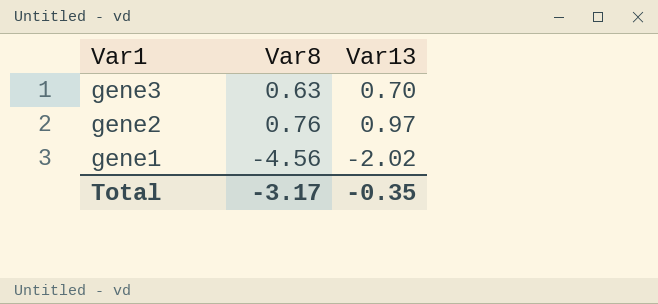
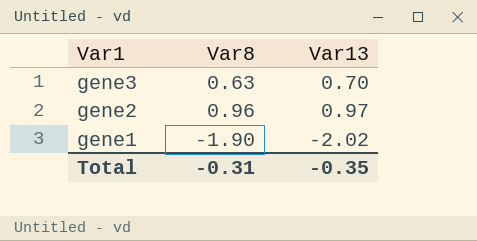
gene2 | Var8: 0.76 -> 0.96
gene1 | Var8: -4.56 -> -1.90
Total | Var8: -3.17 -> -0.31

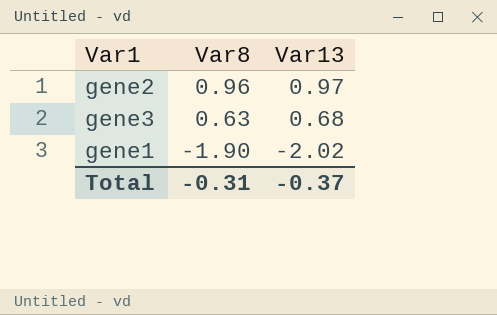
row order: Var1 descending -> Var8 descending
gene3 | Var13: 0.70 -> 0.68
Total | Var13: -0.35 -> -0.37

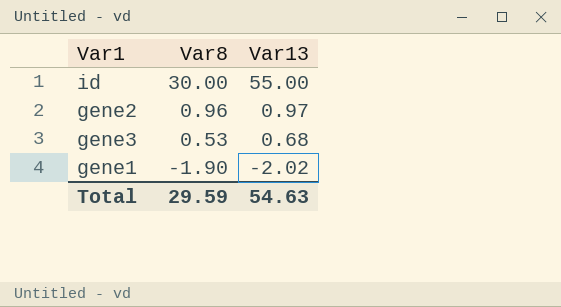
row id: none -> 30.00 | 55.00
gene3 | Var8: 0.63 -> 0.53
Total | Var8: -0.31 -> 29.59
Total | Var13: -0.37 -> 54.63

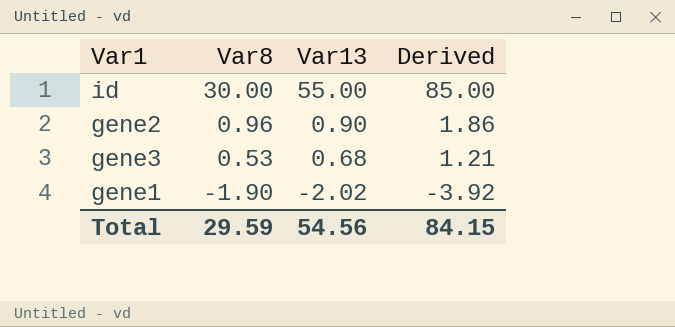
column Derived | formula: none -> [Var8] + [Var13]
gene2 | Var13: 0.97 -> 0.90
Total | Var13: 54.63 -> 54.56

